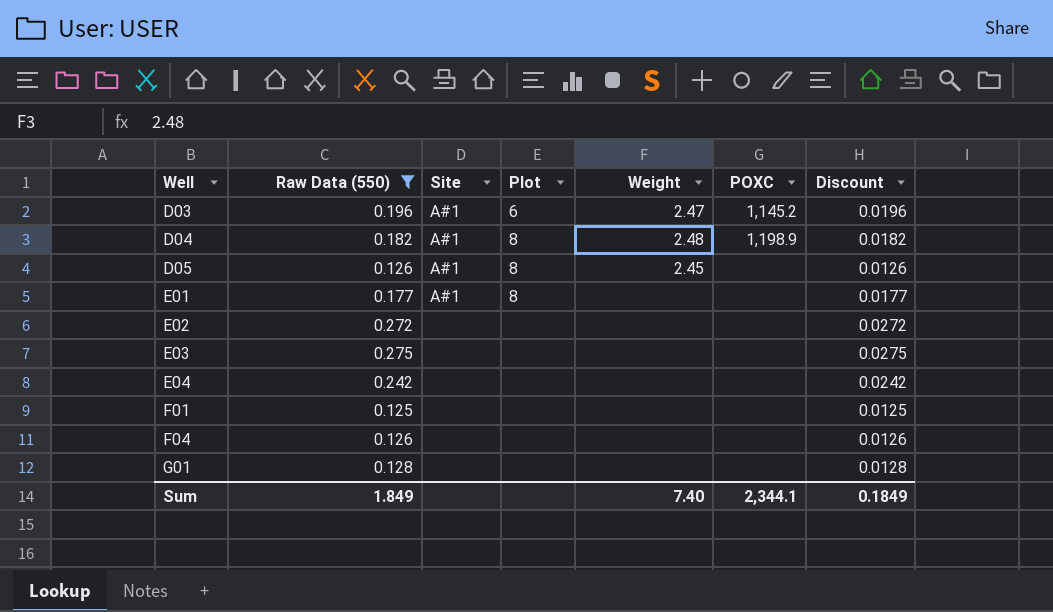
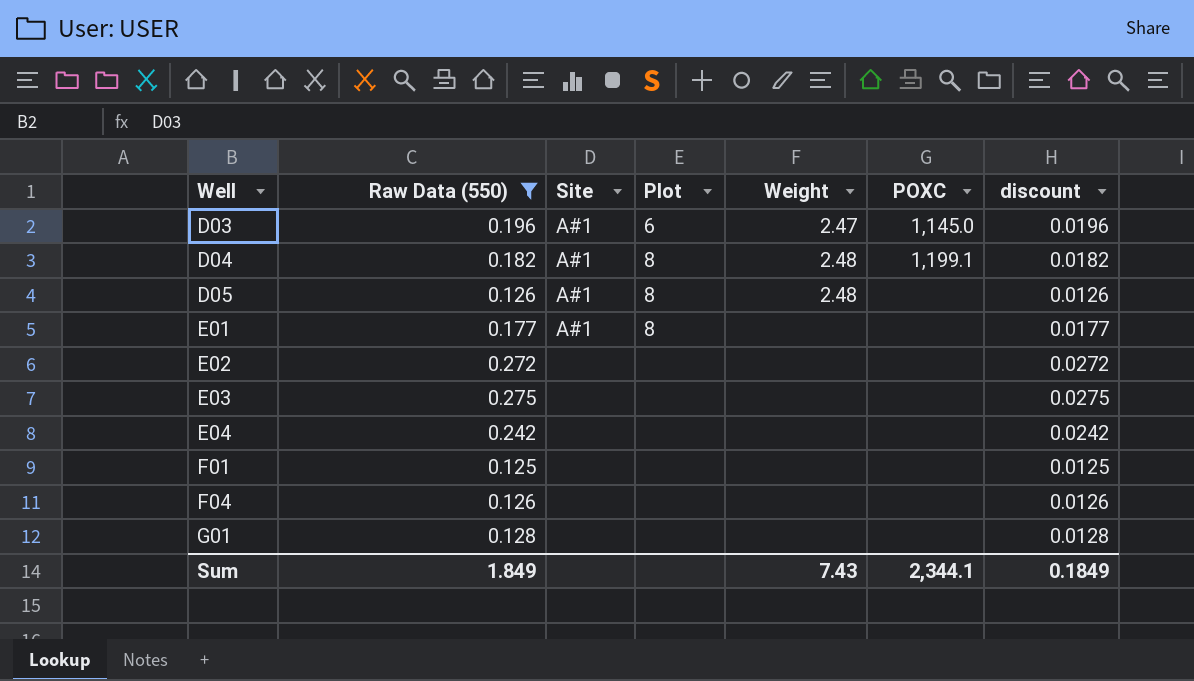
column name: Discount -> discount
D03 | POXC: 1,145.2 -> 1,145.0
D04 | POXC: 1,198.9 -> 1,199.1
D05 | Weight: 2.45 -> 2.48
Sum | Weight: 7.40 -> 7.43

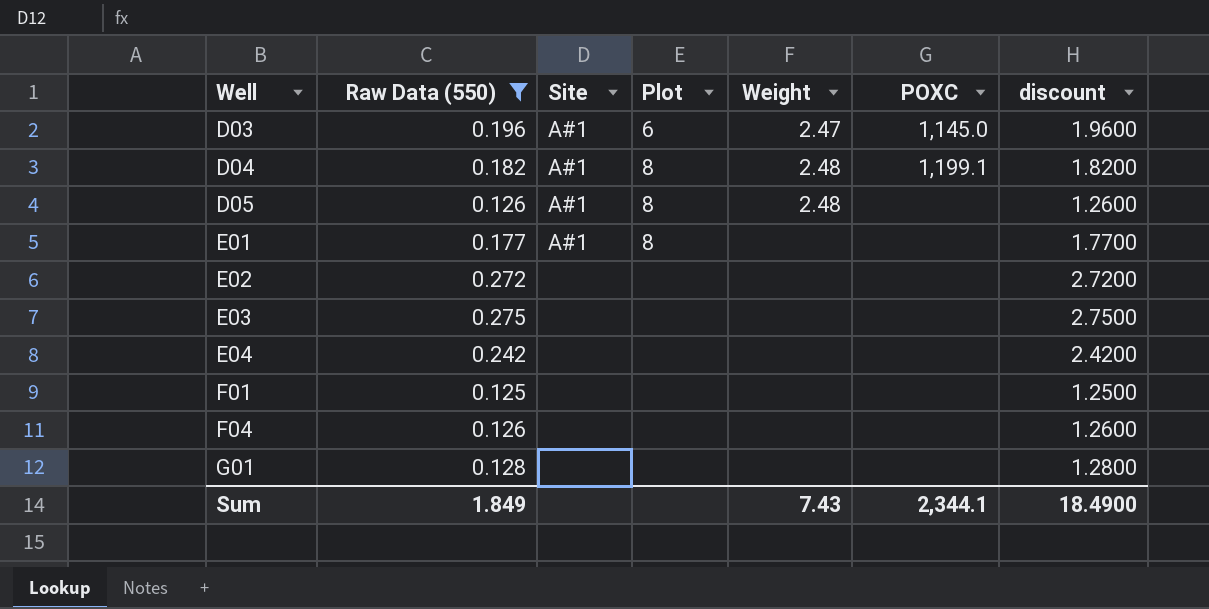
column discount | formula: [Raw Data (550)] * 0.1 -> [Raw Data (550)] * 10
Sum | discount: 0.1849 -> 18.4900

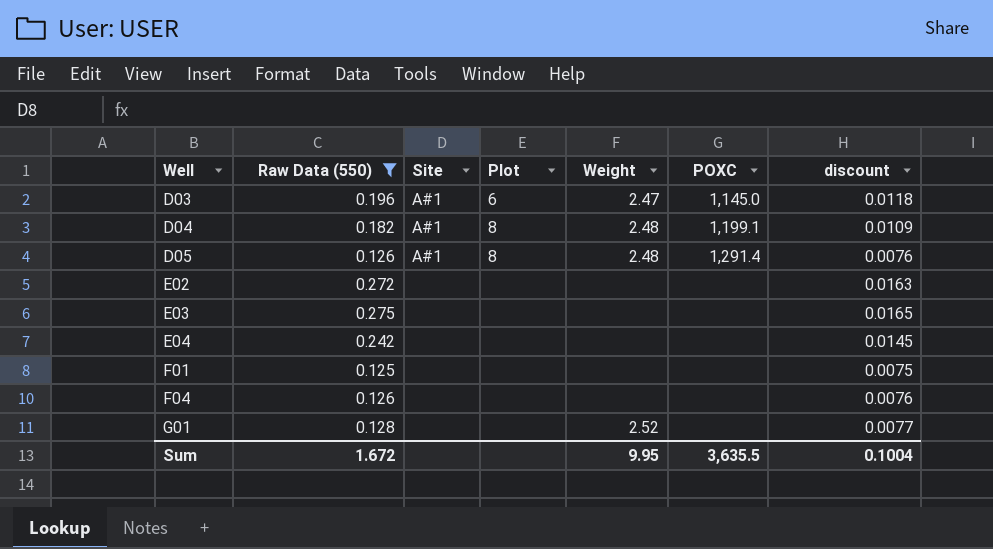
column discount | formula: [Raw Data (550)] * 10 -> [Raw Data (550)] * 0.06
row E01: 0.177 | A#1 | 8 | none | none | 1.7700 -> none
D05 | POXC: none -> 1,291.4
G01 | Weight: none -> 2.52
Sum | Raw Data (550): 1.849 -> 1.672
Sum | Weight: 7.43 -> 9.95
Sum | POXC: 2,344.1 -> 3,635.5
Sum | discount: 18.4900 -> 0.1004

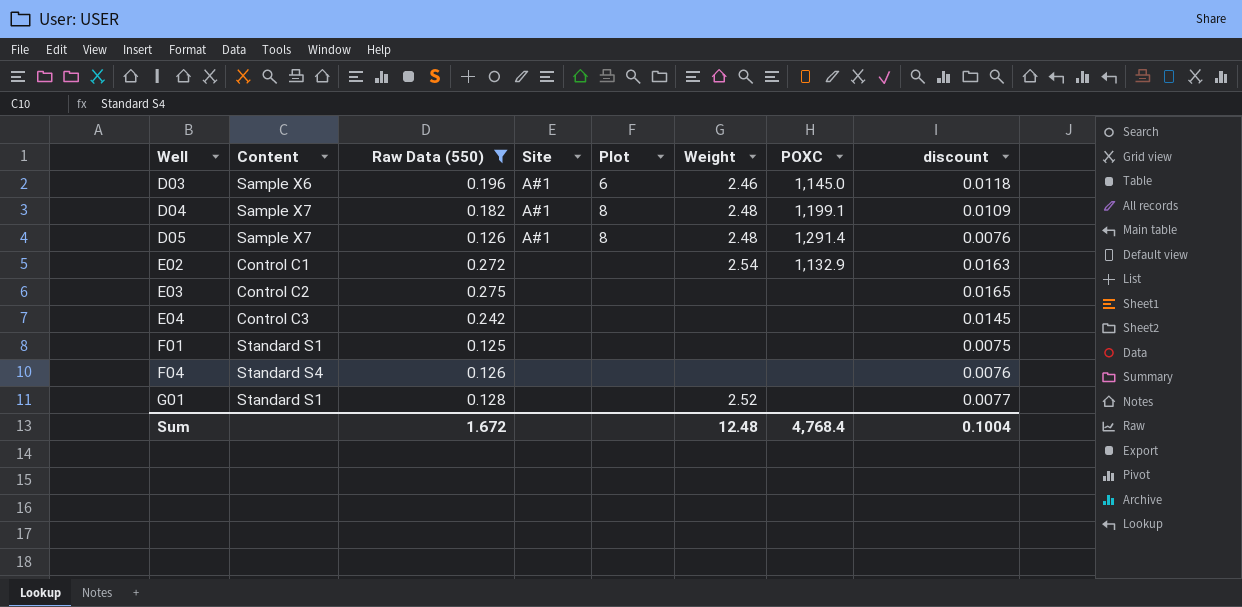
column Content | position: none -> 2
D03 | Weight: 2.47 -> 2.46
E02 | Weight: none -> 2.54
E02 | POXC: none -> 1,132.9
Sum | Weight: 9.95 -> 12.48
Sum | POXC: 3,635.5 -> 4,768.4

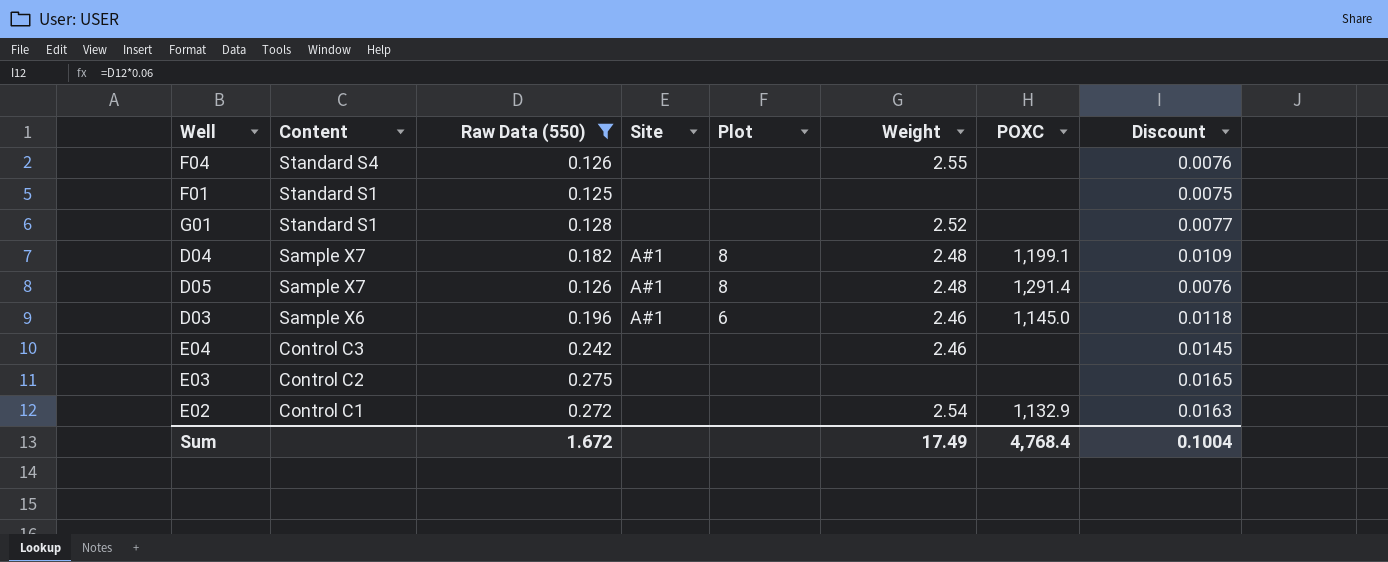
row order: Well ascending -> Content descending
column name: discount -> Discount
F04 | Weight: none -> 2.55
E04 | Weight: none -> 2.46
Sum | Weight: 12.48 -> 17.49

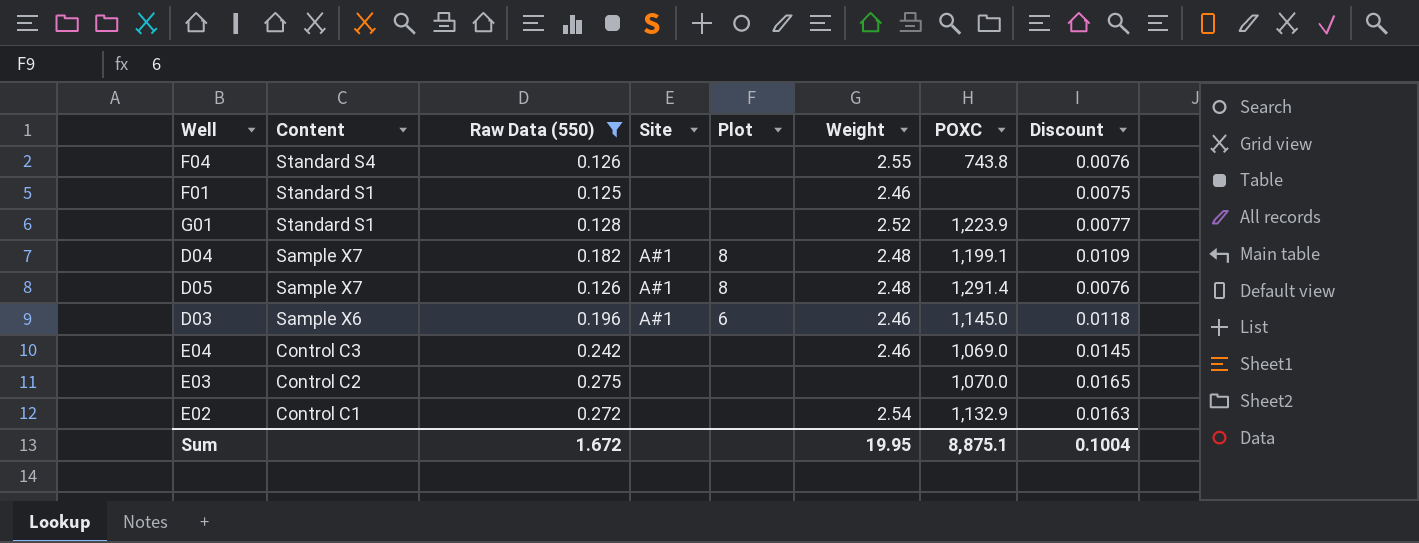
F04 | POXC: none -> 743.8
F01 | Weight: none -> 2.46
G01 | POXC: none -> 1,223.9
E04 | POXC: none -> 1,069.0
E03 | POXC: none -> 1,070.0
Sum | Weight: 17.49 -> 19.95
Sum | POXC: 4,768.4 -> 8,875.1

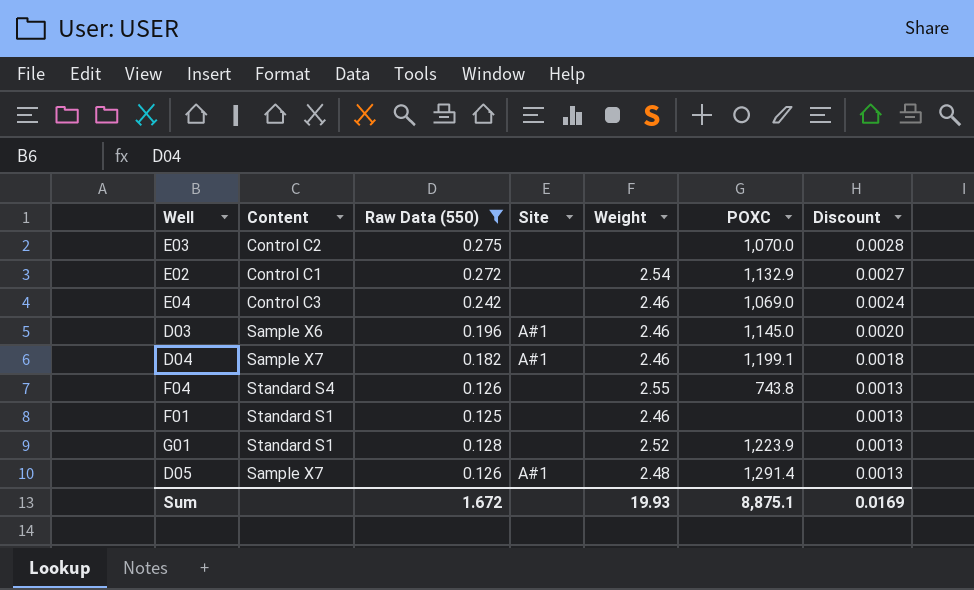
row order: Content descending -> Discount descending
column Plot | position: 5 -> none
column Discount | formula: [Raw Data (550)] * 0.06 -> [Raw Data (550)] * 0.01
D04 | Weight: 2.48 -> 2.46
Sum | Weight: 19.95 -> 19.93
Sum | Discount: 0.1004 -> 0.0169

